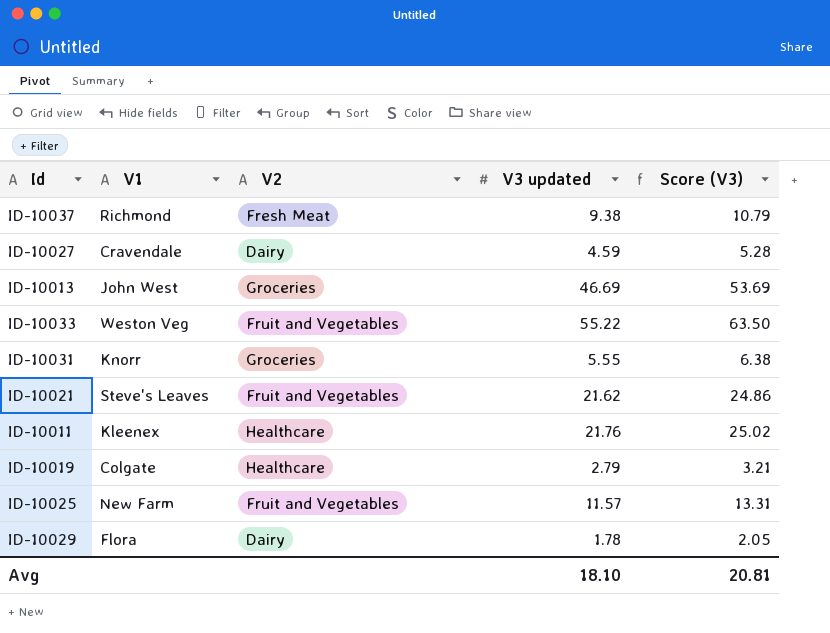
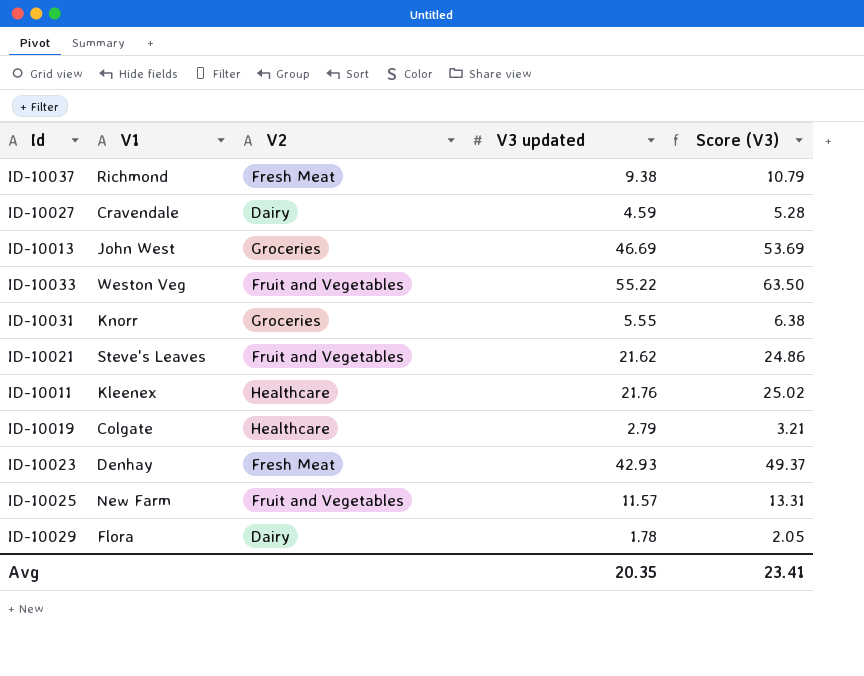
row ID-10023: none -> Denhay | Fresh Meat | 42.93 | 49.37
Avg | V3 updated: 18.10 -> 20.35
Avg | Score (V3): 20.81 -> 23.41

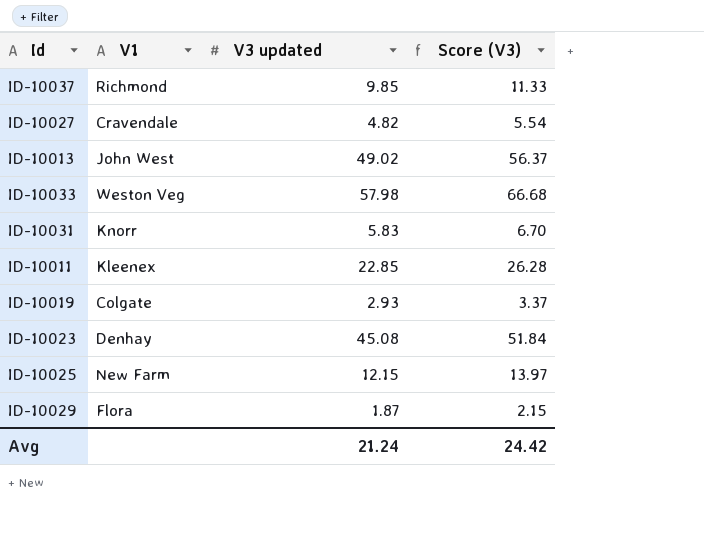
column V2 | position: 3 -> none
row ID-10021: Steve's Leaves | Fruit and Vegetables | 21.62 | 24.86 -> none
ID-10037 | V3 updated: 9.38 -> 9.85
ID-10037 | Score (V3): 10.79 -> 11.33
ID-10027 | V3 updated: 4.59 -> 4.82
ID-10027 | Score (V3): 5.28 -> 5.54
ID-10013 | V3 updated: 46.69 -> 49.02
ID-10013 | Score (V3): 53.69 -> 56.37
ID-10033 | V3 updated: 55.22 -> 57.98
ID-10033 | Score (V3): 63.50 -> 66.68
ID-10031 | V3 updated: 5.55 -> 5.83
ID-10031 | Score (V3): 6.38 -> 6.70
ID-10011 | V3 updated: 21.76 -> 22.85
ID-10011 | Score (V3): 25.02 -> 26.28
ID-10019 | V3 updated: 2.79 -> 2.93
ID-10019 | Score (V3): 3.21 -> 3.37
ID-10023 | V3 updated: 42.93 -> 45.08
ID-10023 | Score (V3): 49.37 -> 51.84
ID-10025 | V3 updated: 11.57 -> 12.15
ID-10025 | Score (V3): 13.31 -> 13.97
ID-10029 | V3 updated: 1.78 -> 1.87
ID-10029 | Score (V3): 2.05 -> 2.15
Avg | V3 updated: 20.35 -> 21.24
Avg | Score (V3): 23.41 -> 24.42

